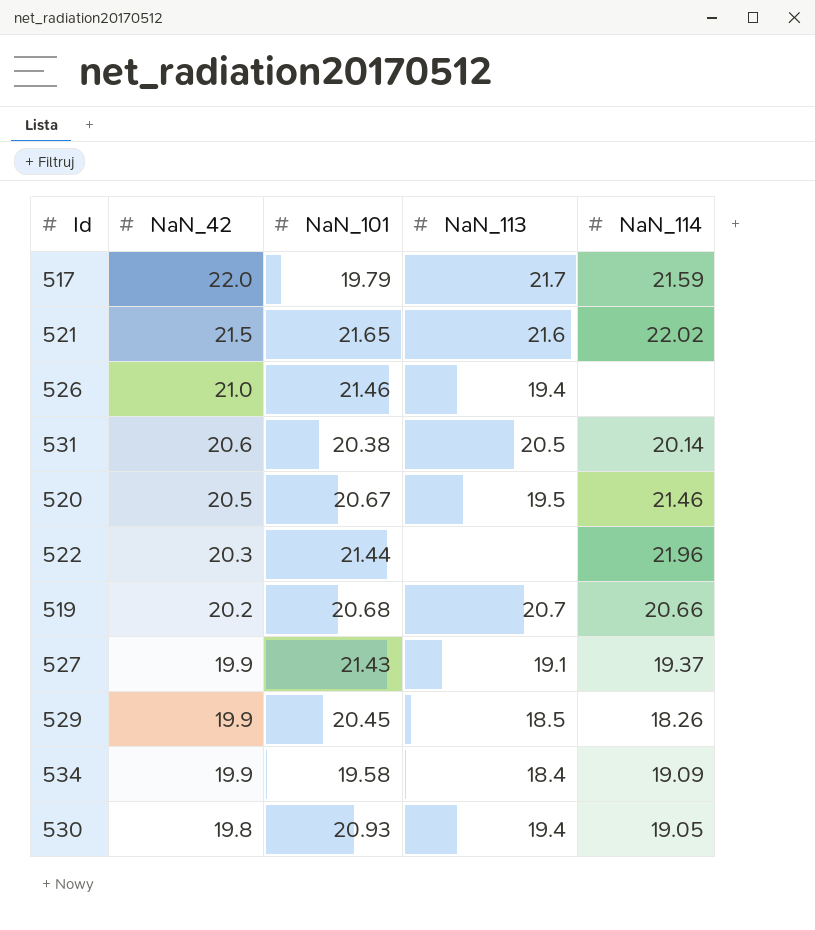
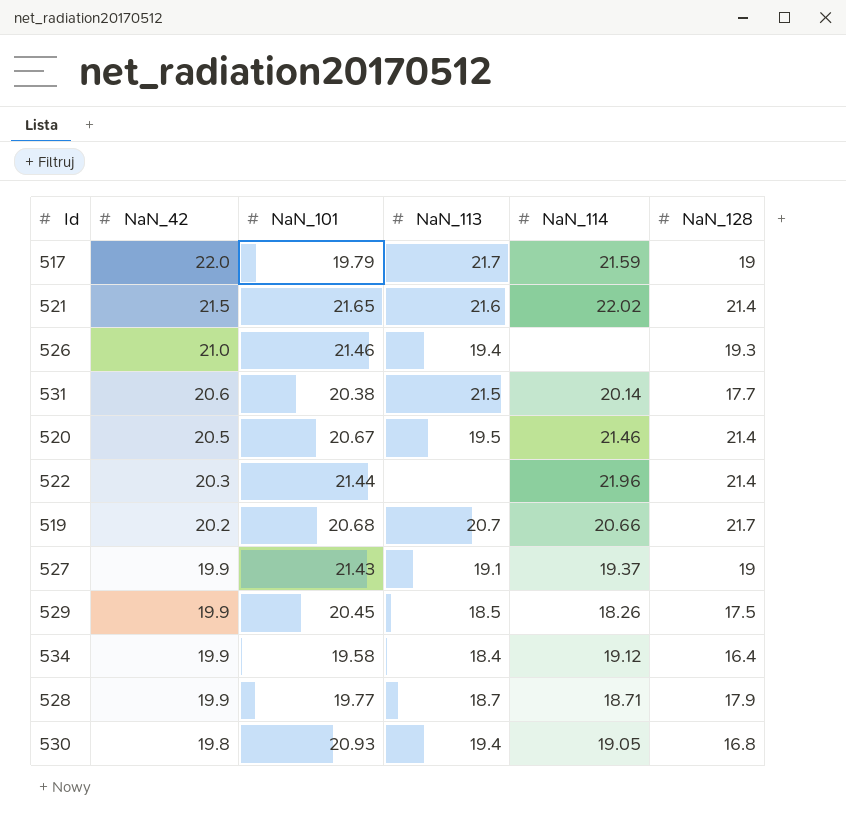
column NaN_128 | position: none -> 6
531 | NaN_113: 20.5 -> 21.5
534 | NaN_114: 19.09 -> 19.12
row 528: none -> 19.9 | 19.77 | 18.7 | 18.71 | 17.9

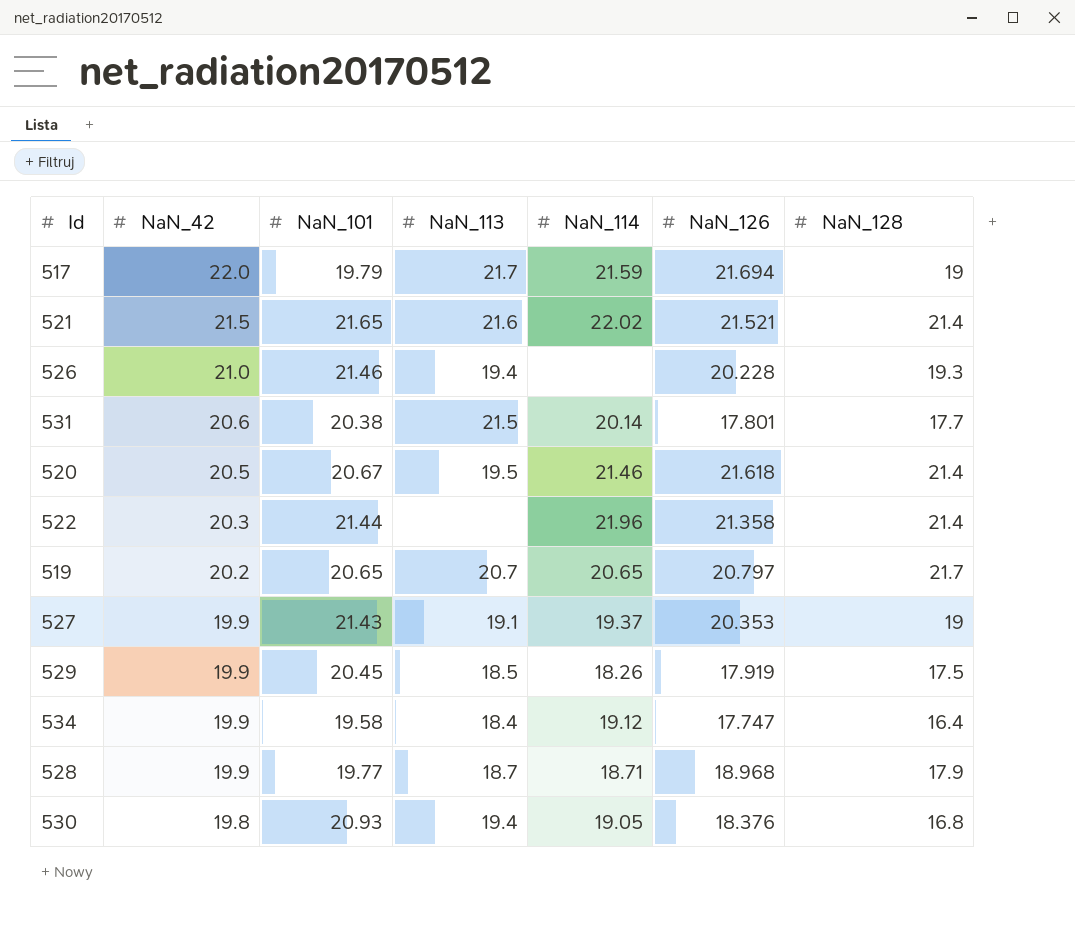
column NaN_126 | position: none -> 6
519 | NaN_101: 20.68 -> 20.65
519 | NaN_114: 20.66 -> 20.65

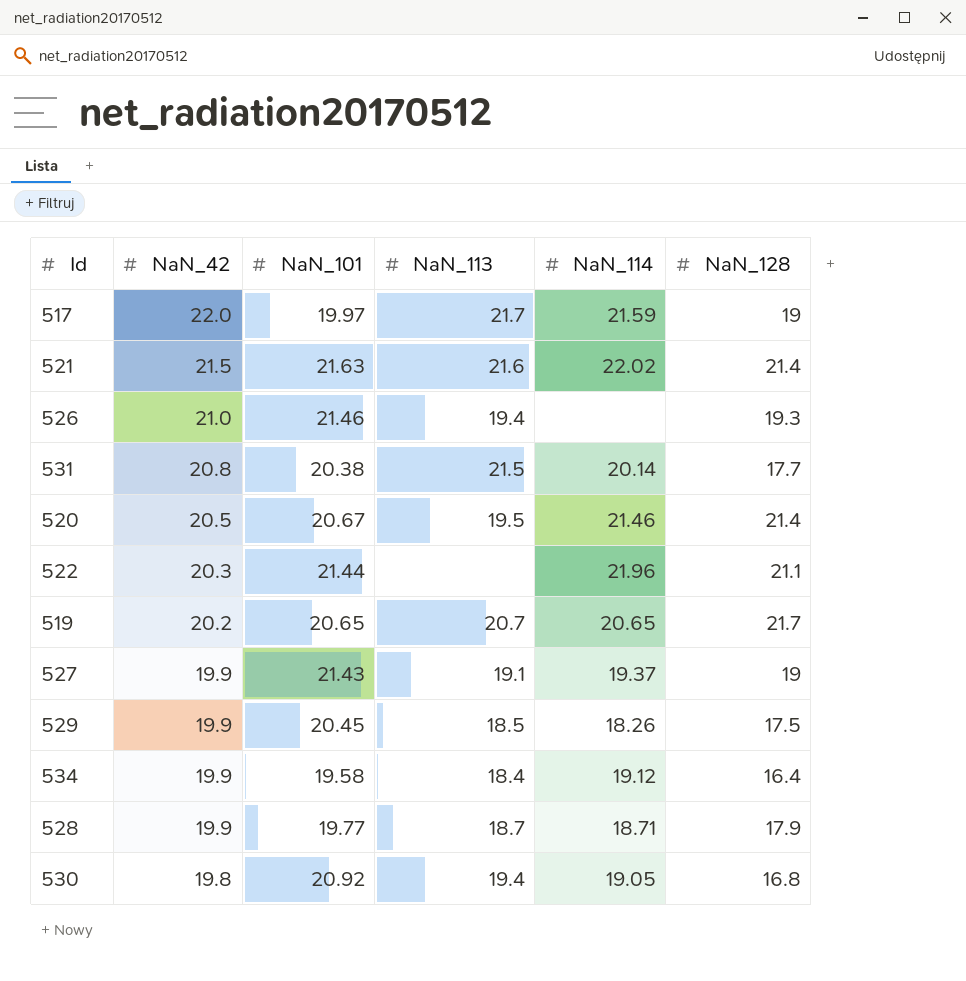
column NaN_126 | position: 6 -> none
517 | NaN_101: 19.79 -> 19.97
521 | NaN_101: 21.65 -> 21.63
531 | NaN_42: 20.6 -> 20.8
522 | NaN_128: 21.4 -> 21.1
530 | NaN_101: 20.93 -> 20.92

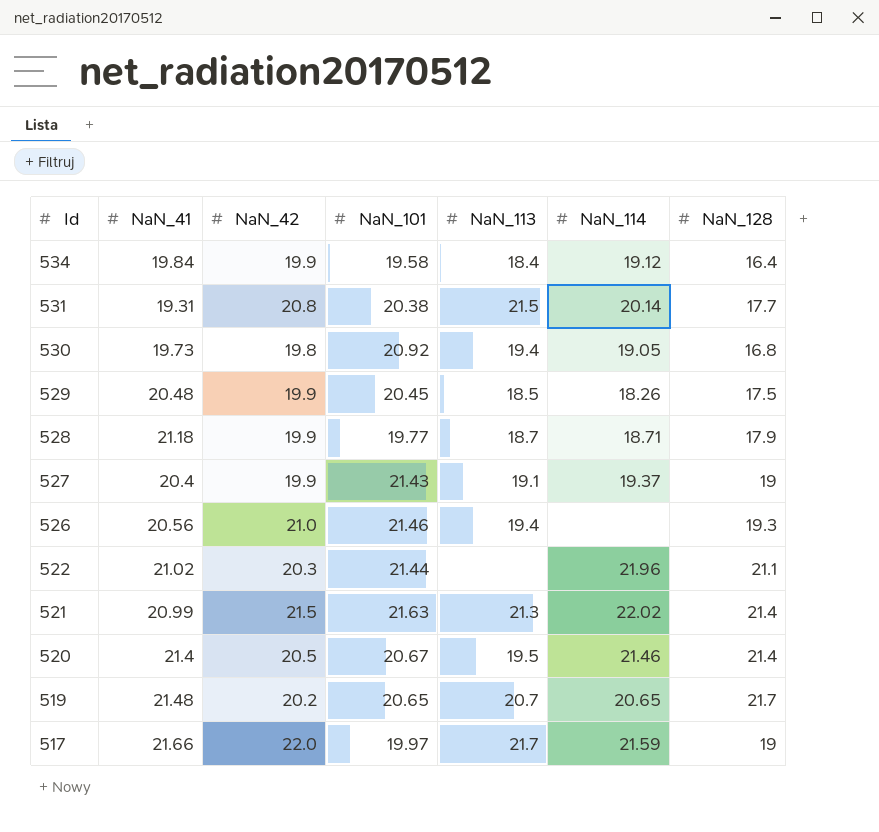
row order: NaN_42 descending -> Id descending
column NaN_41 | position: none -> 2
521 | NaN_113: 21.6 -> 21.3

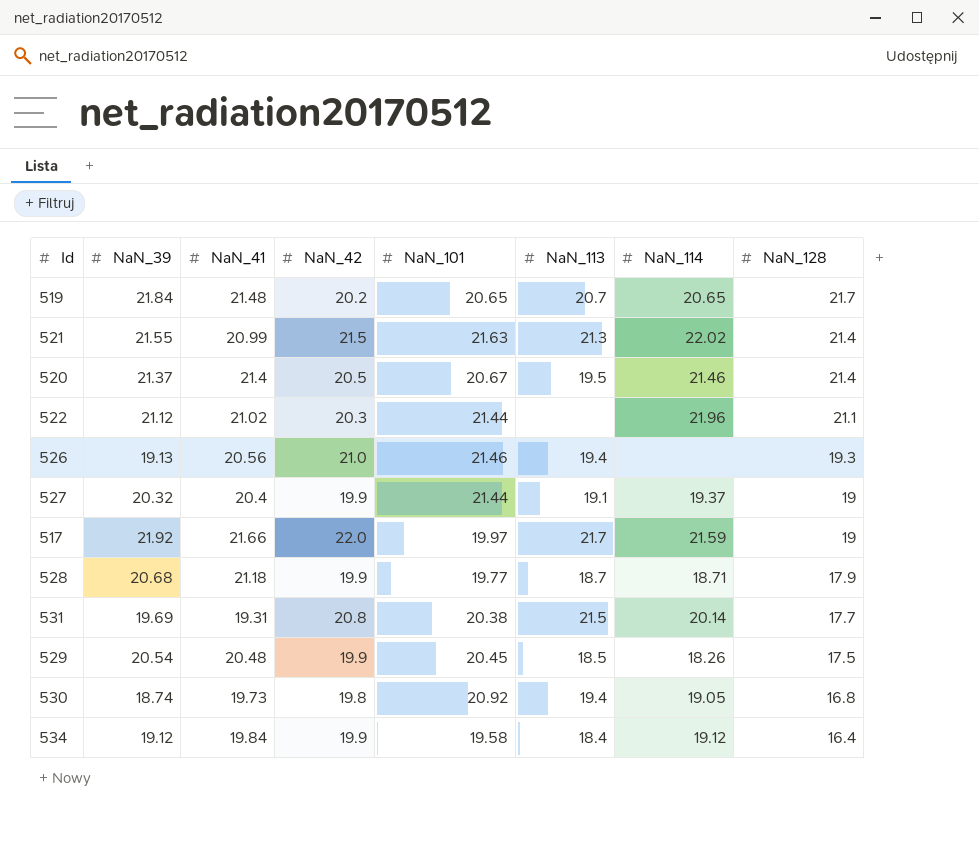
row order: Id descending -> NaN_128 descending
column NaN_39 | position: none -> 2
527 | NaN_101: 21.43 -> 21.44

